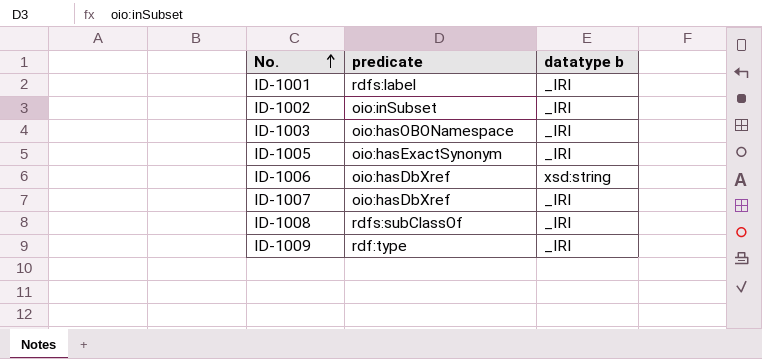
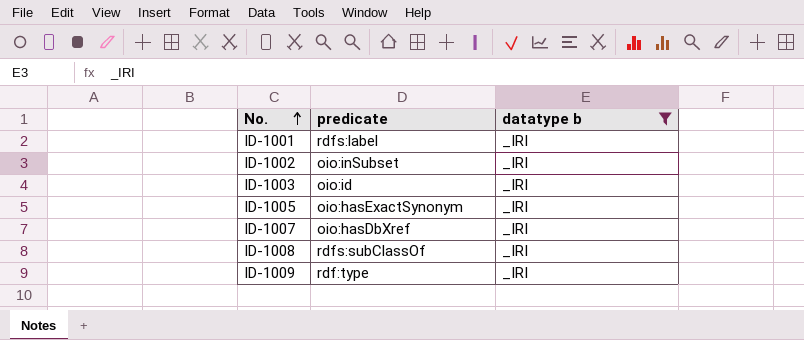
filter: none -> datatype b = _IRI
ID-1003 | predicate: oio:hasOBONamespace -> oio:id

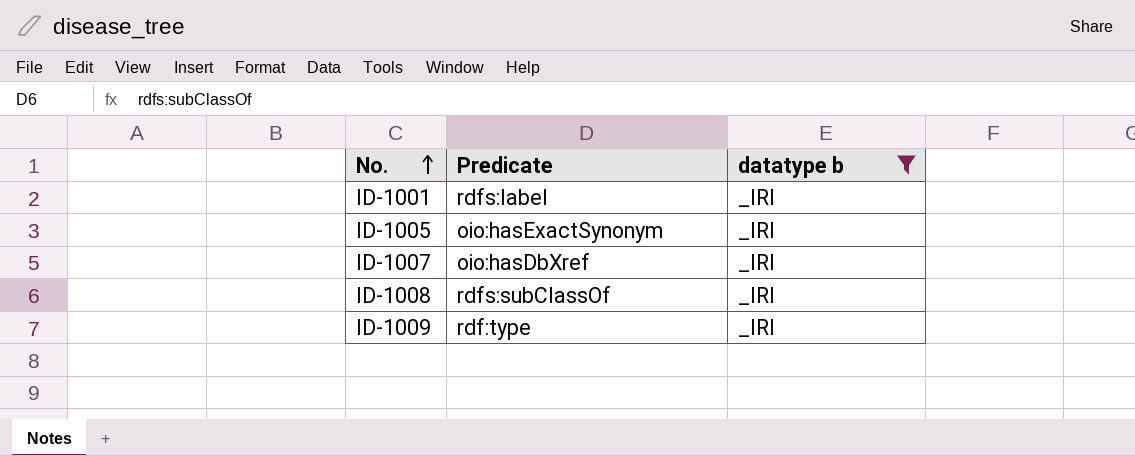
column name: predicate -> Predicate
row ID-1002: oio:inSubset | _IRI -> none
row ID-1003: oio:id | _IRI -> none

